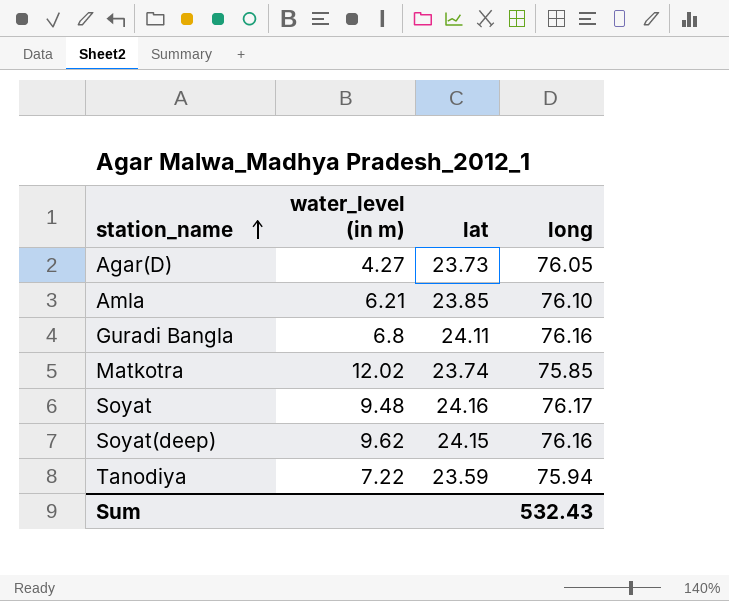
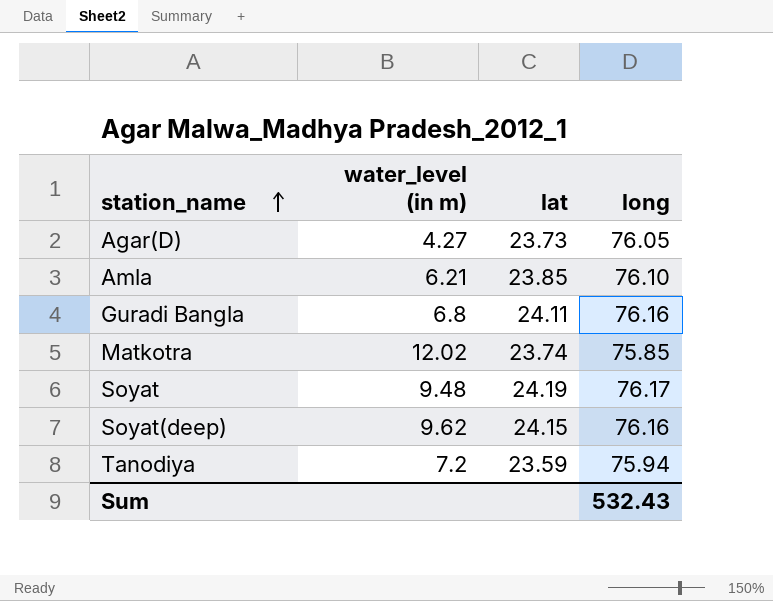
Soyat | lat: 24.16 -> 24.19
Tanodiya | water_level (in m): 7.22 -> 7.2

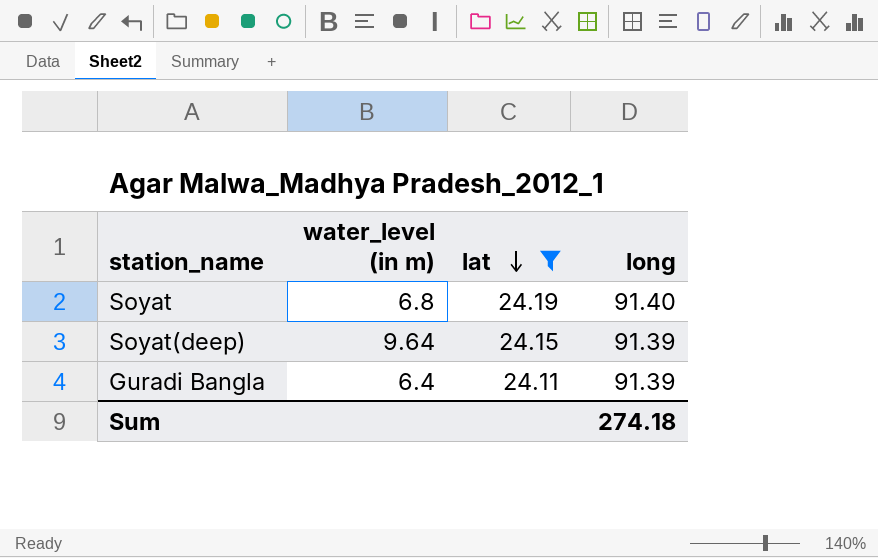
filter: none -> lat >= 24.11
row order: station_name ascending -> lat descending
Soyat | water_level (in m): 9.48 -> 6.8
Soyat | long: 76.17 -> 91.40
Soyat(deep) | water_level (in m): 9.62 -> 9.64
Soyat(deep) | long: 76.16 -> 91.39
Guradi Bangla | water_level (in m): 6.8 -> 6.4
Guradi Bangla | long: 76.16 -> 91.39
Sum | long: 532.43 -> 274.18

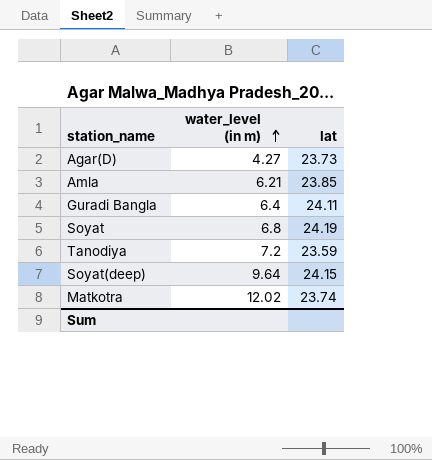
filter: lat >= 24.11 -> none
row order: lat descending -> water_level (in m) ascending
column long | position: 4 -> none

